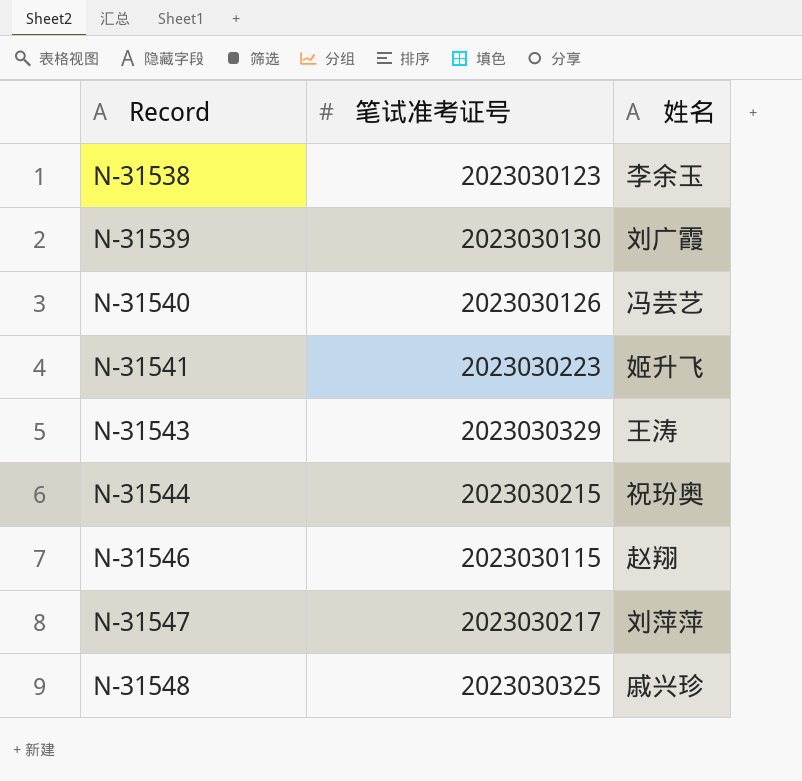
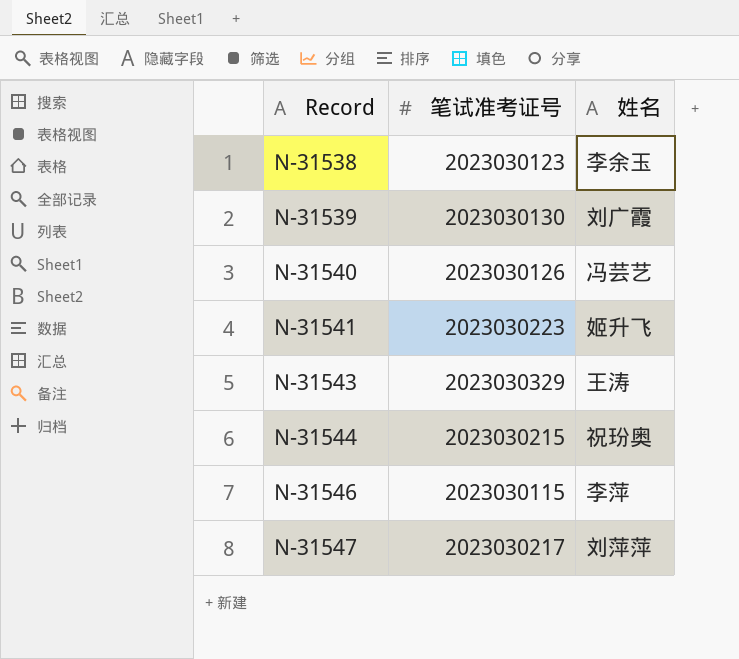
row N-31548: 2023030325 | 戚兴珍 -> none
N-31546 | 姓名: 赵翔 -> 李萍

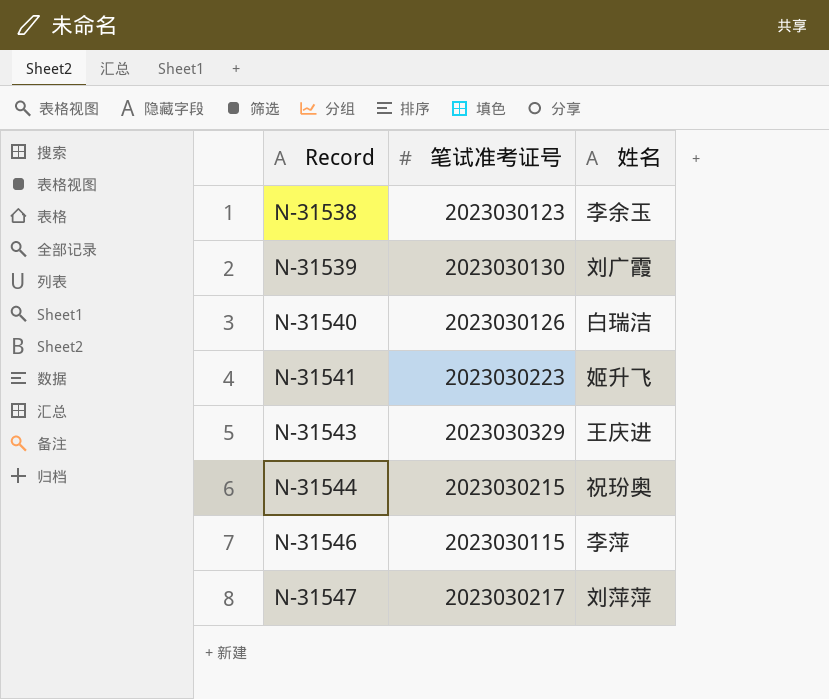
N-31540 | 姓名: 冯芸艺 -> 白瑞洁
N-31543 | 姓名: 王涛 -> 王庆进

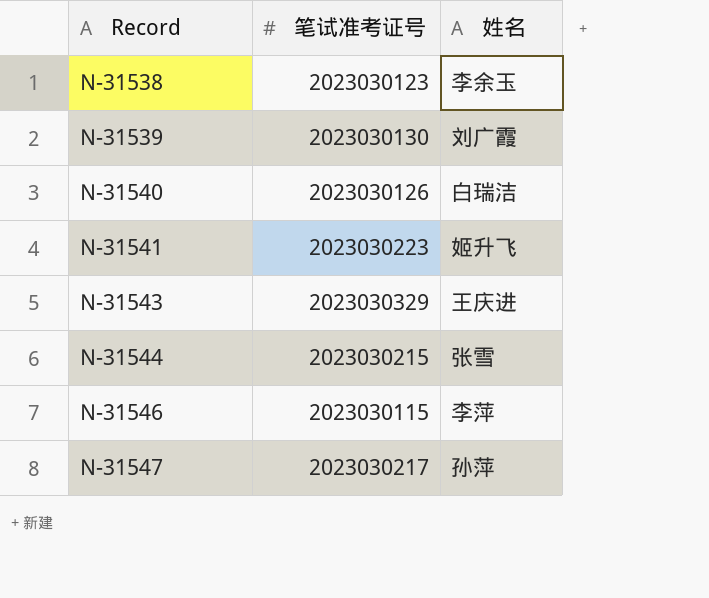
N-31544 | 姓名: 祝玢奥 -> 张雪
N-31547 | 姓名: 刘萍萍 -> 孙萍

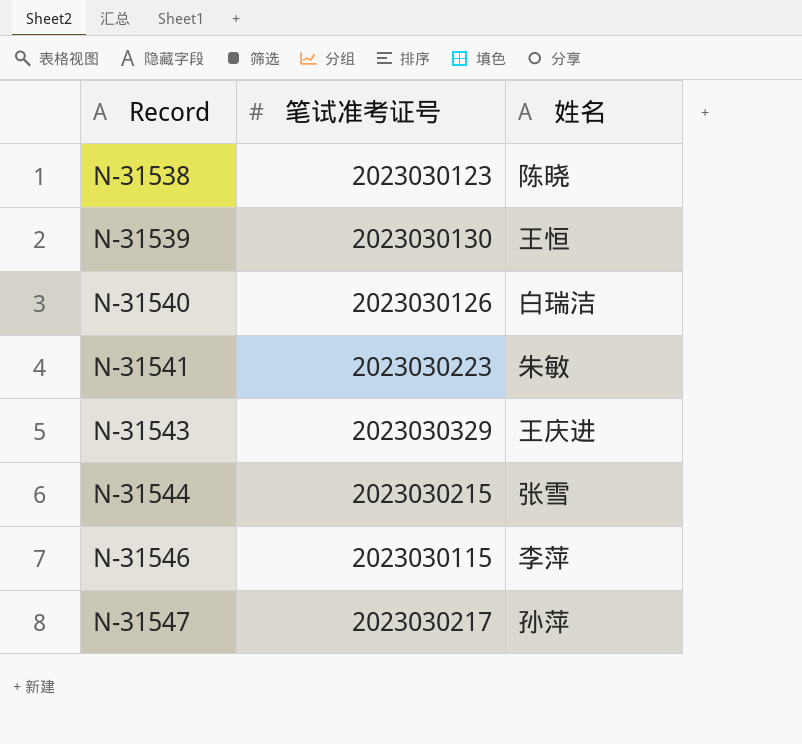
N-31538 | 姓名: 李余玉 -> 陈晓
N-31539 | 姓名: 刘广霞 -> 王恒
N-31541 | 姓名: 姬升飞 -> 朱敏

